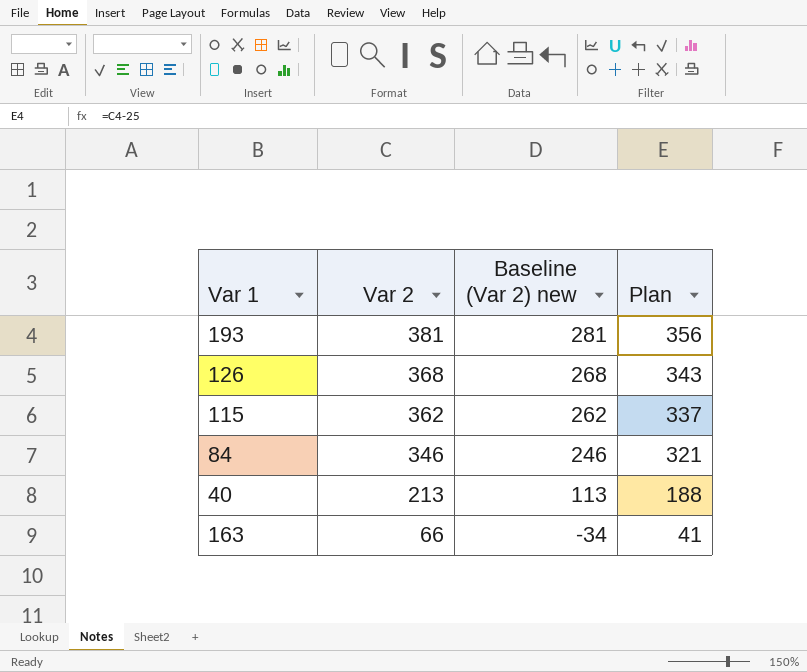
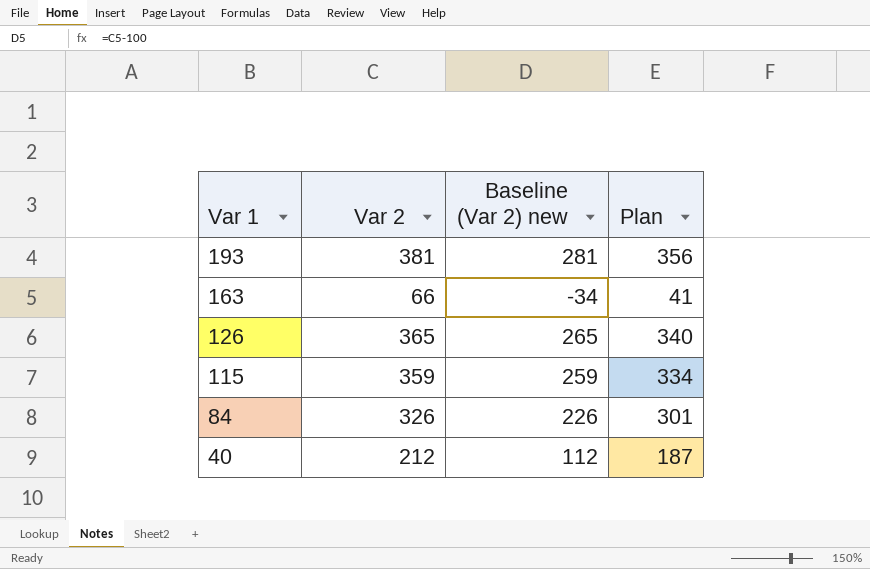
row order: Var 2 descending -> Var 1 descending
126 | Var 2: 368 -> 365
126 | Baseline (Var 2) new: 268 -> 265
126 | Plan: 343 -> 340
115 | Var 2: 362 -> 359
115 | Baseline (Var 2) new: 262 -> 259
115 | Plan: 337 -> 334
84 | Var 2: 346 -> 326
84 | Baseline (Var 2) new: 246 -> 226
84 | Plan: 321 -> 301
40 | Var 2: 213 -> 212
40 | Baseline (Var 2) new: 113 -> 112
40 | Plan: 188 -> 187

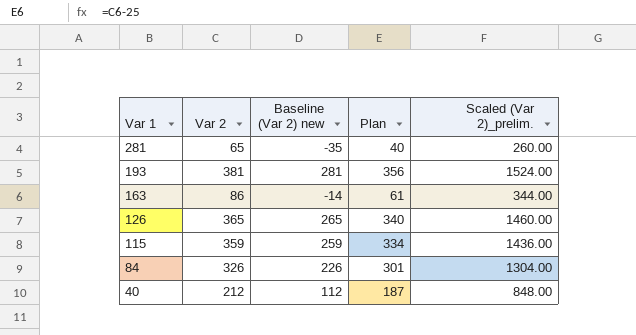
column Scaled (Var 2)_prelim. | formula: none -> [Var 2] * 4
row 281: none -> 65 | -35 | 40 | 260.00
163 | Var 2: 66 -> 86
163 | Baseline (Var 2) new: -34 -> -14
163 | Plan: 41 -> 61

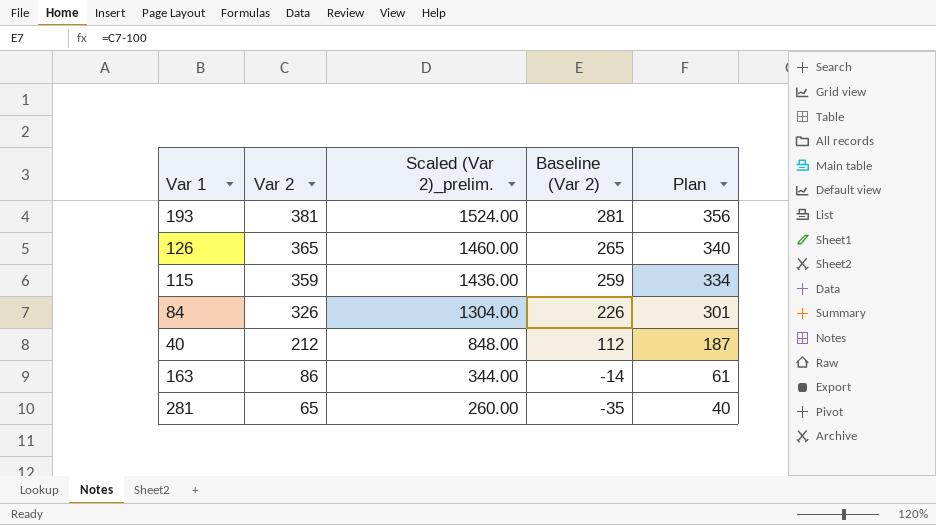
row order: Var 1 descending -> Var 2 descending
column Scaled (Var 2)_prelim. | position: 5 -> 3
column name: Baseline (Var 2) new -> Baseline (Var 2)

